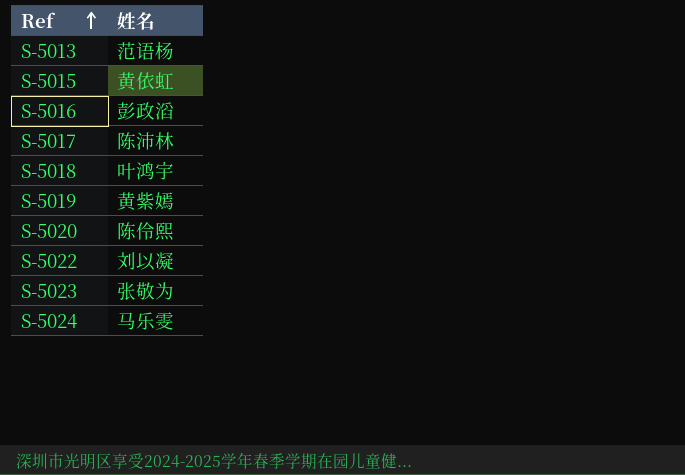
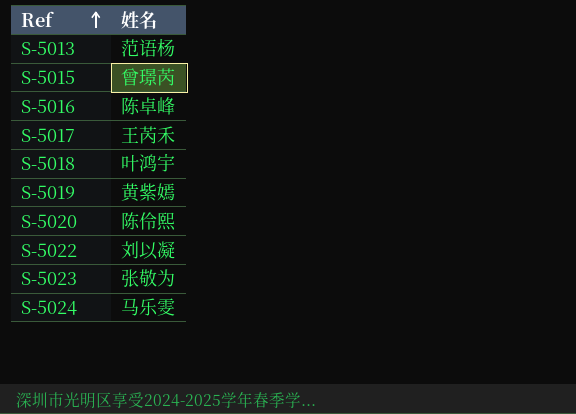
S-5015 | 姓名: 黄依虹 -> 曾璟芮
S-5016 | 姓名: 彭政滔 -> 陈卓峰
S-5017 | 姓名: 陈沛林 -> 王芮禾

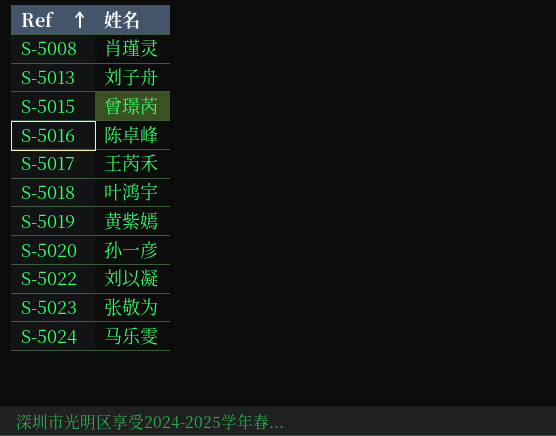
row S-5008: none -> 肖瑾灵
S-5013 | 姓名: 范语杨 -> 刘子舟
S-5020 | 姓名: 陈伶熙 -> 孙一彦

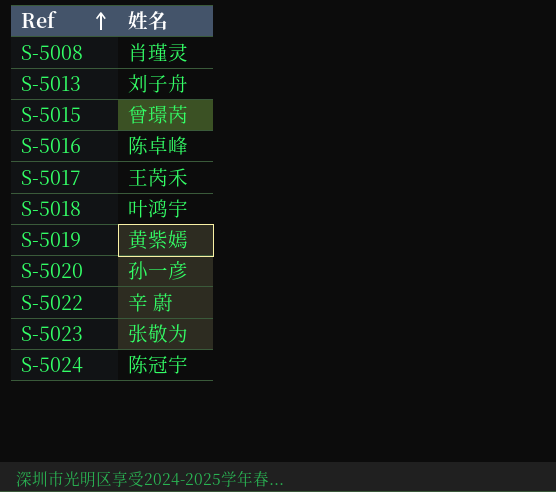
S-5022 | 姓名: 刘以凝 -> 辛 蔚
S-5024 | 姓名: 马乐雯 -> 陈冠宇

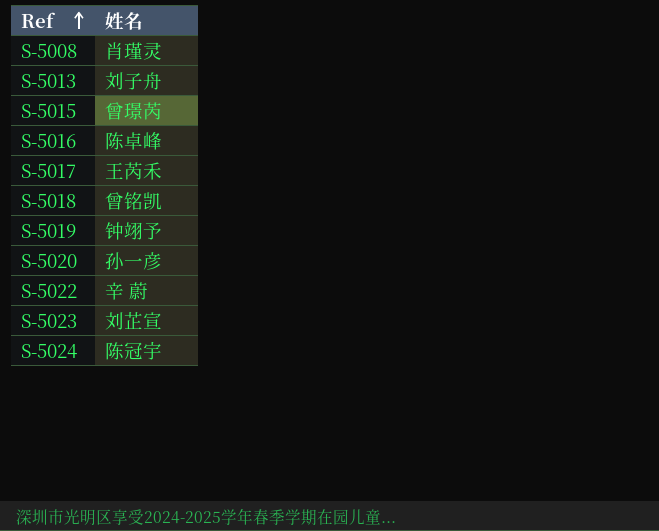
S-5018 | 姓名: 叶鸿宇 -> 曾铭凯
S-5019 | 姓名: 黄紫嫣 -> 钟翊予
S-5023 | 姓名: 张敬为 -> 刘芷宣

